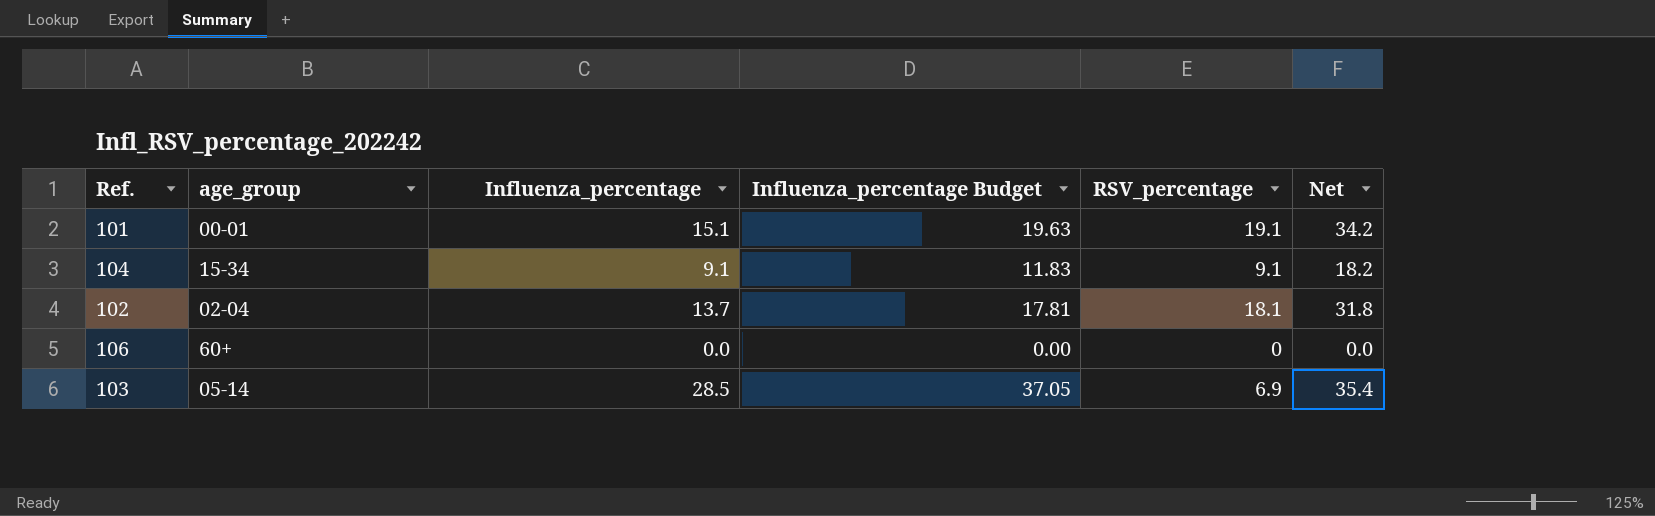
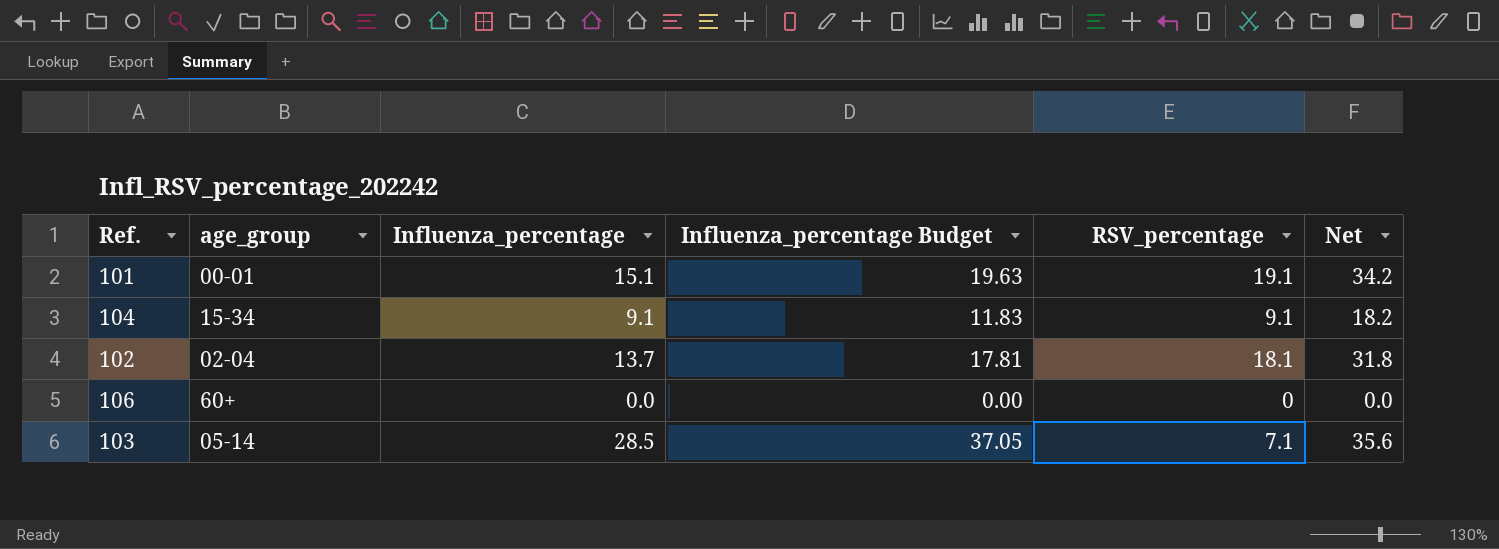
103 | RSV_percentage: 6.9 -> 7.1
103 | Net: 35.4 -> 35.6

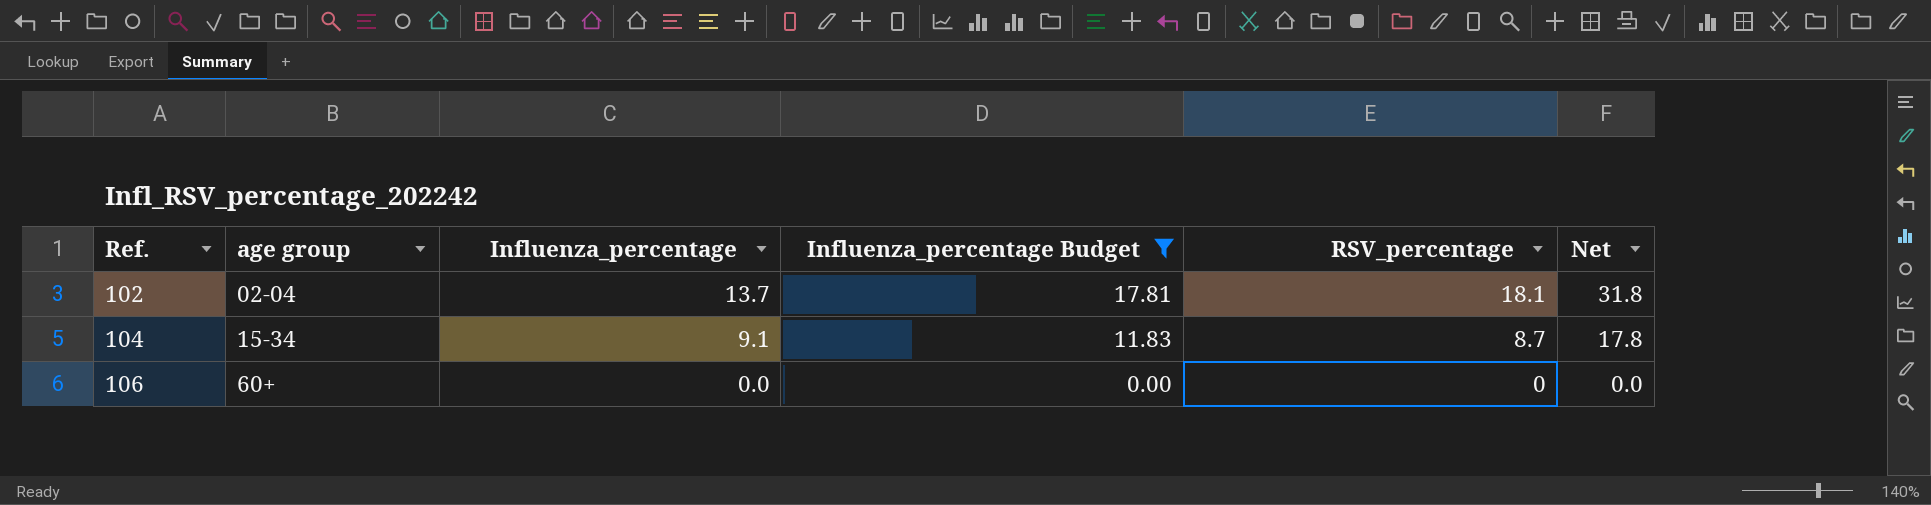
filter: none -> Influenza_percentage Budget <= 17.81
row order: none -> Ref. ascending
column name: age_group -> age group
104 | RSV_percentage: 9.1 -> 8.7
104 | Net: 18.2 -> 17.8

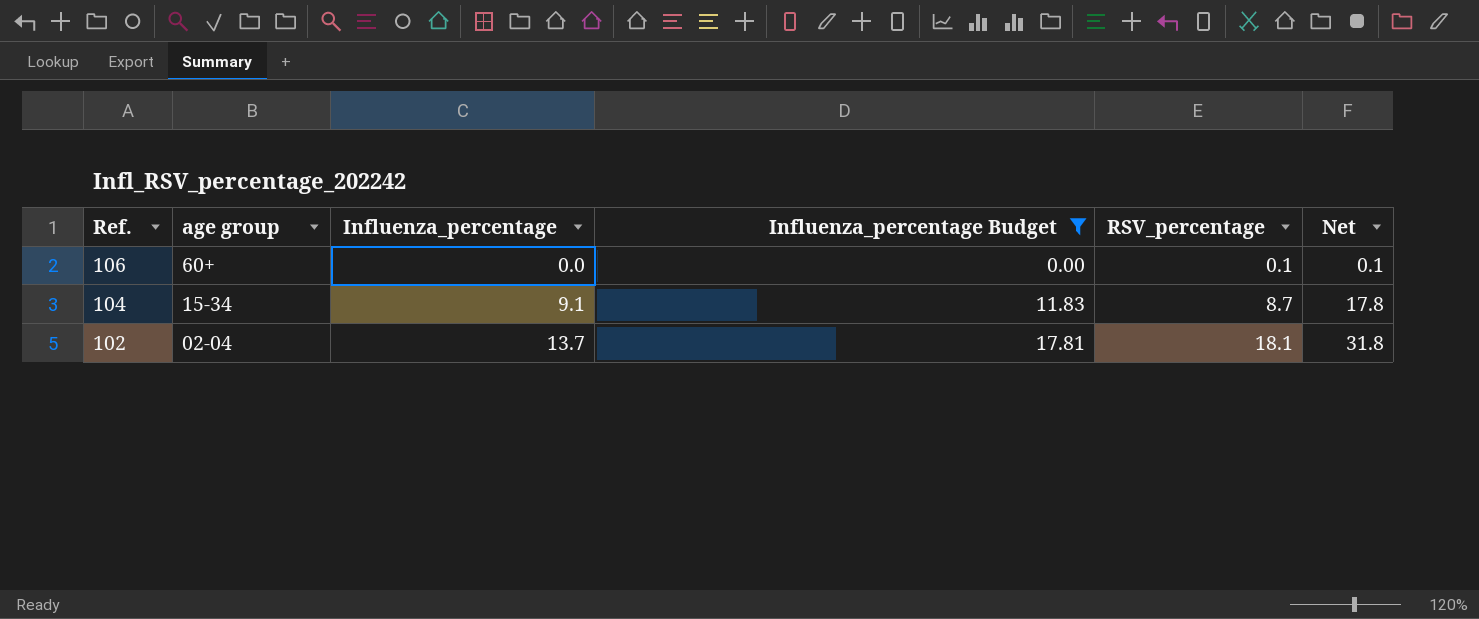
row order: Ref. ascending -> Ref. descending
106 | RSV_percentage: 0 -> 0.1
106 | Net: 0.0 -> 0.1

